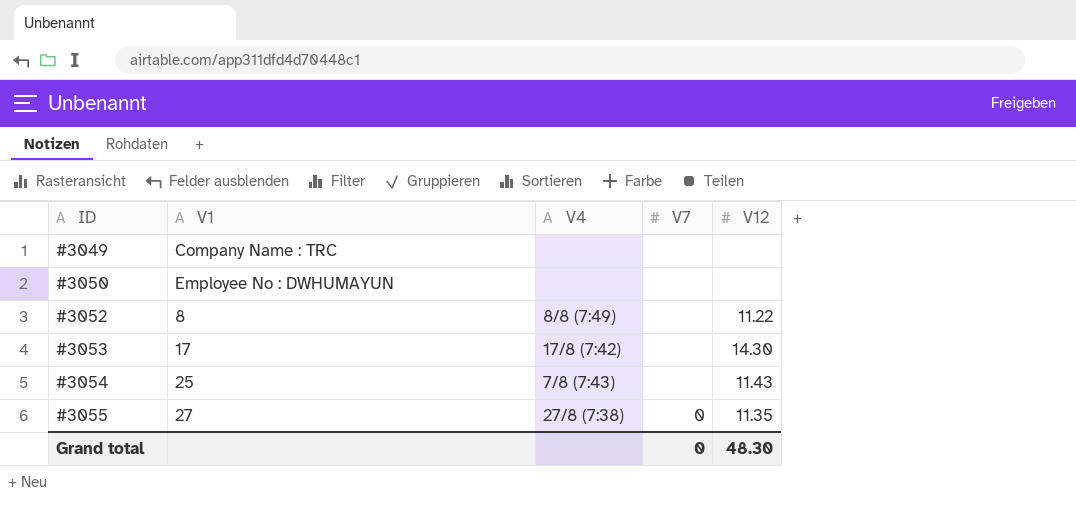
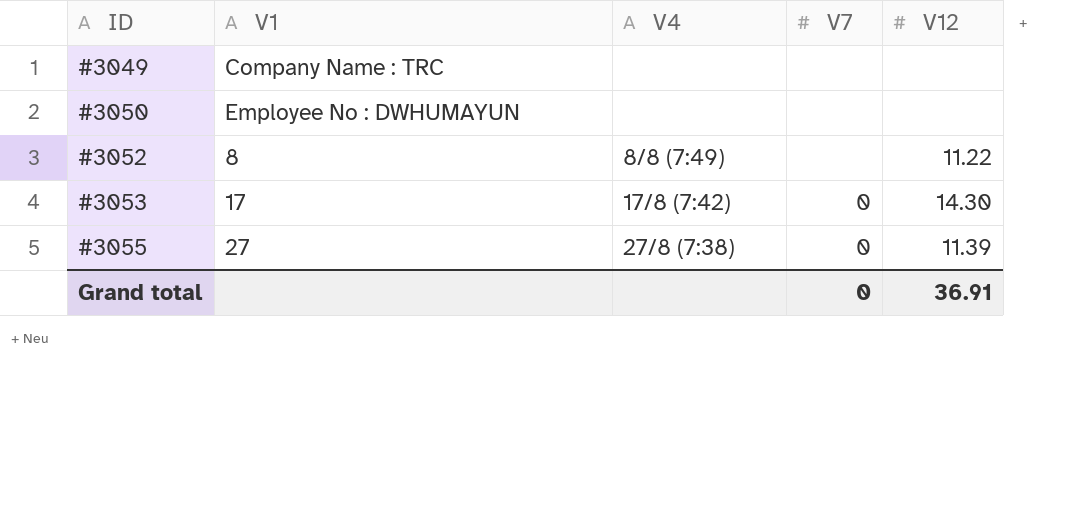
row #3054: 25 | 7/8 (7:43) | none | 11.43 -> none
#3053 | V7: none -> 0
#3055 | V12: 11.35 -> 11.39
Grand total | V12: 48.30 -> 36.91

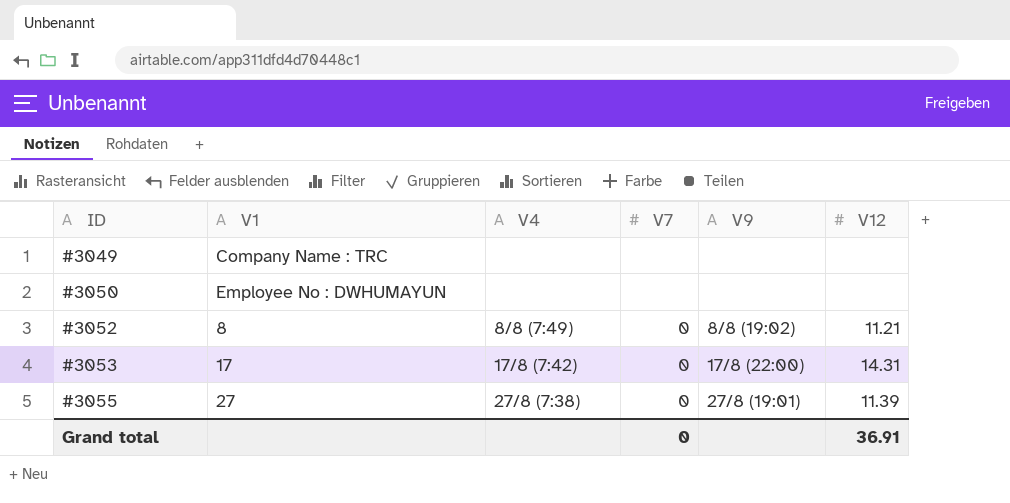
column V9 | position: none -> 5
#3052 | V7: none -> 0
#3052 | V12: 11.22 -> 11.21
#3053 | V12: 14.30 -> 14.31

